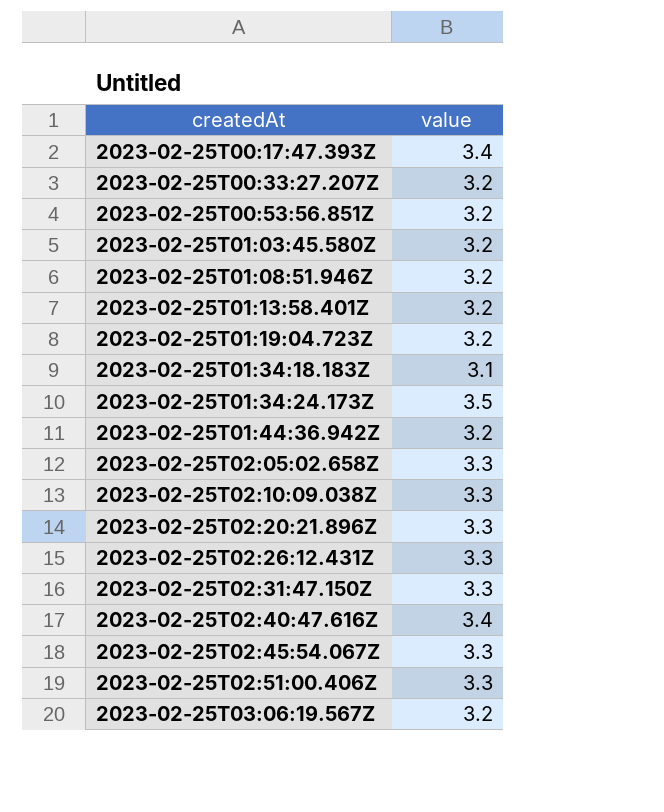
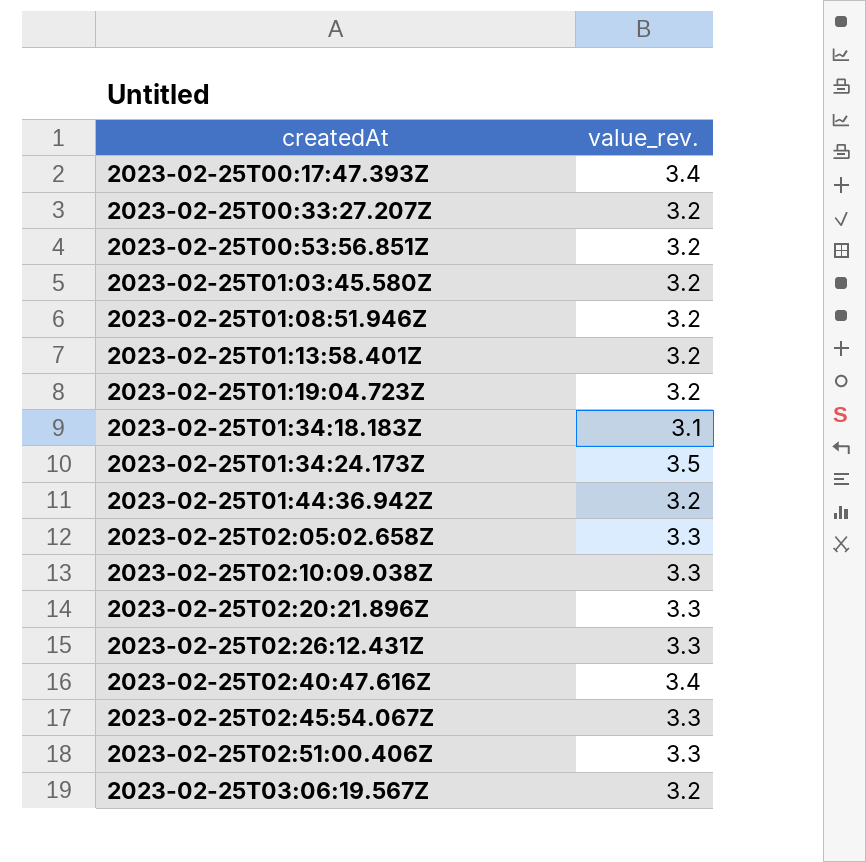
column name: value -> value_rev.
row 2023-02-25T02:31:47.150Z: 3.3 -> none

